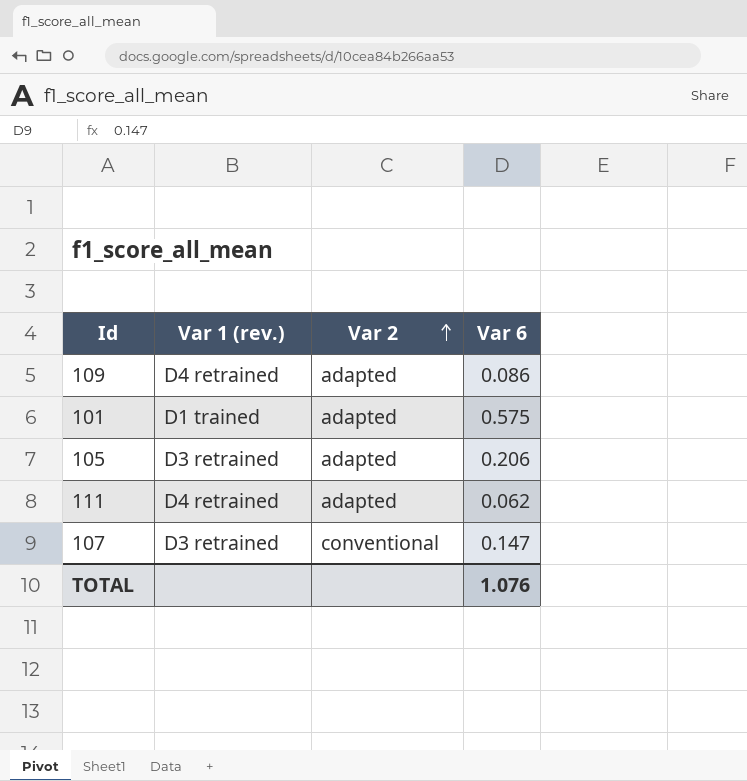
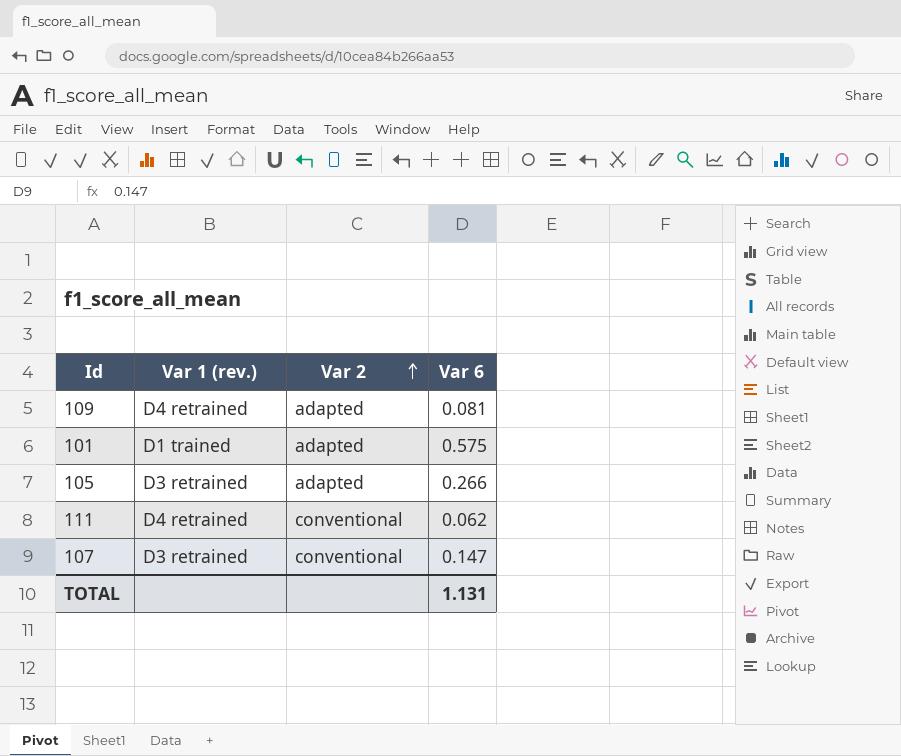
109 | Var 6: 0.086 -> 0.081
105 | Var 6: 0.206 -> 0.266
111 | Var 2: adapted -> conventional
TOTAL | Var 6: 1.076 -> 1.131

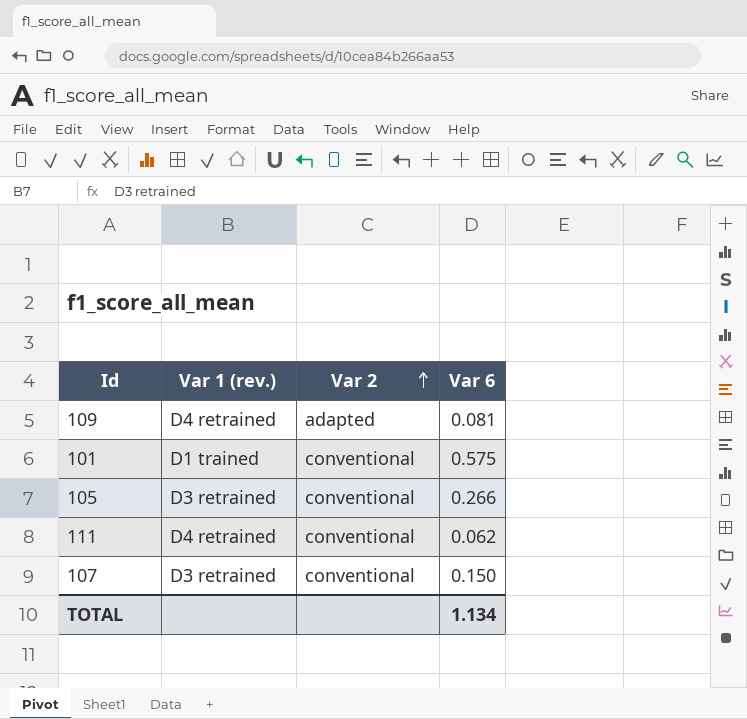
101 | Var 2: adapted -> conventional
105 | Var 2: adapted -> conventional
107 | Var 6: 0.147 -> 0.150
TOTAL | Var 6: 1.131 -> 1.134

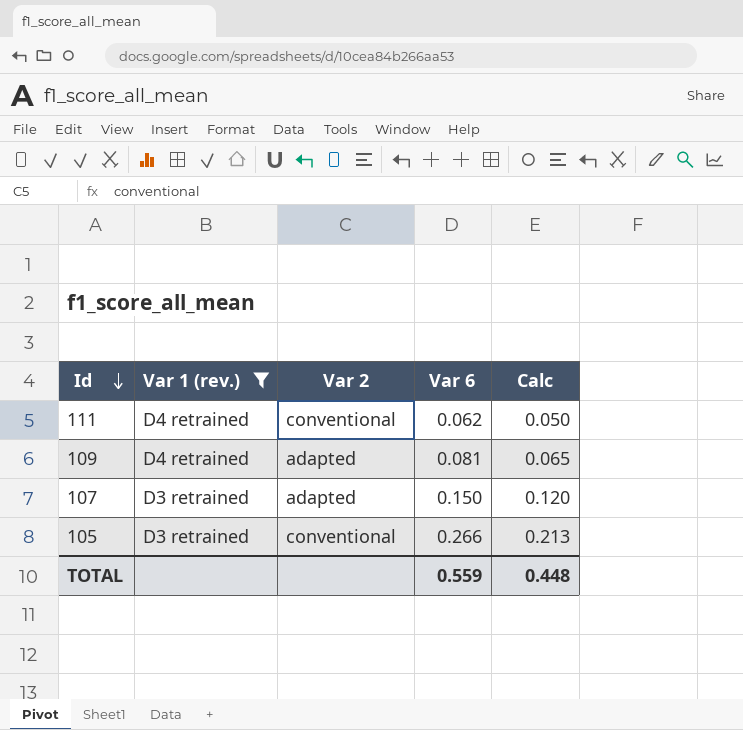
filter: none -> Var 1 (rev.) != D1 trained
row order: Var 2 ascending -> Id descending
column Calc | formula: none -> [Var 6] * 0.8
107 | Var 2: conventional -> adapted
TOTAL | Var 6: 1.134 -> 0.559

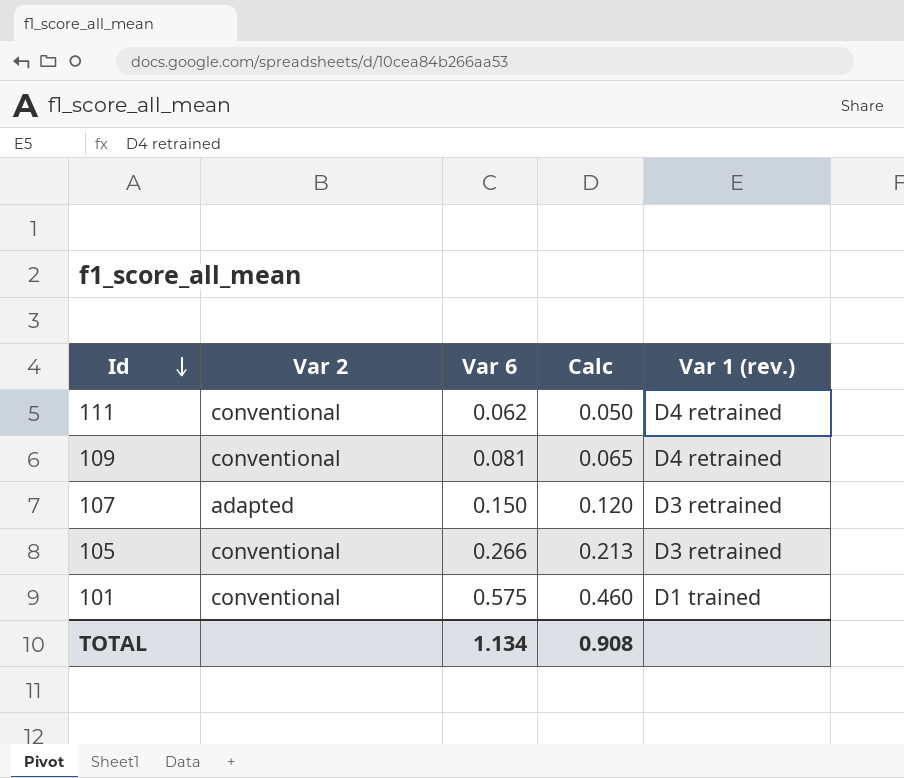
filter: Var 1 (rev.) != D1 trained -> none
column Var 1 (rev.) | position: 2 -> 5
109 | Var 2: adapted -> conventional
TOTAL | Var 6: 0.559 -> 1.134
TOTAL | Calc: 0.448 -> 0.908

